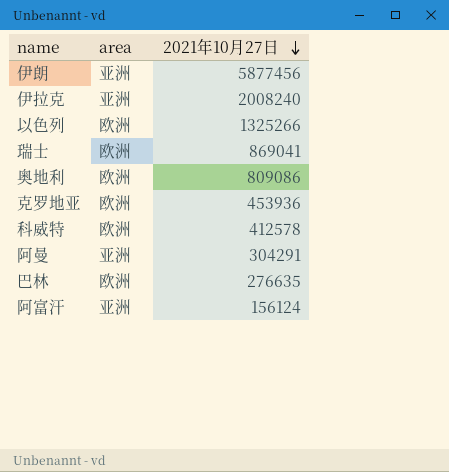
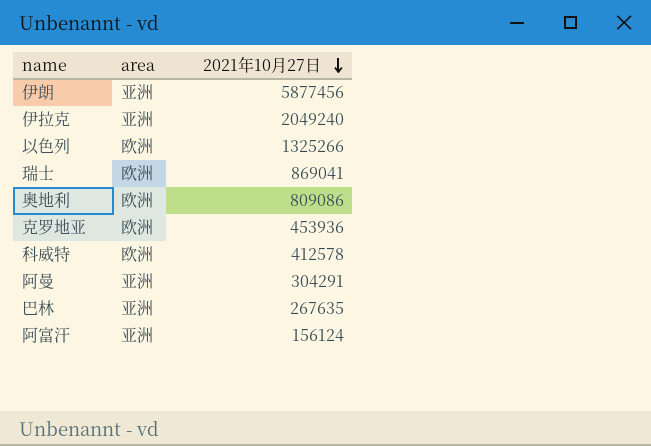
伊拉克 | 2021年10月27日: 2008240 -> 2049240
巴林 | area: 欧洲 -> 亚洲
巴林 | 2021年10月27日: 276635 -> 267635

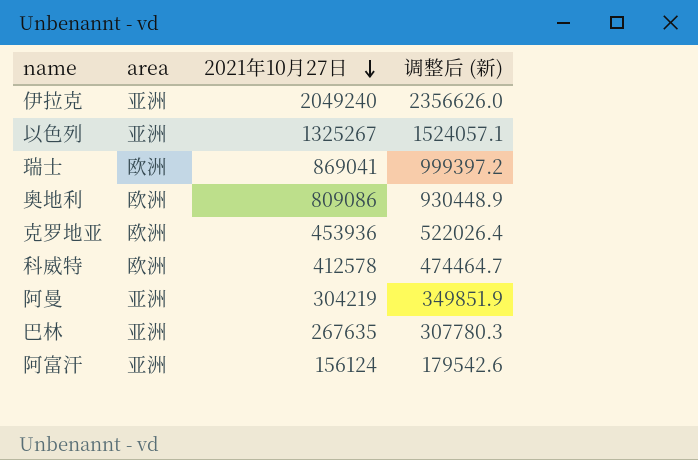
column 调整后 (新) | formula: none -> [2021年10月27日] * 1.15
row 伊朗: 亚洲 | 5877456 -> none
以色列 | area: 欧洲 -> 亚洲
以色列 | 2021年10月27日: 1325266 -> 1325267
阿曼 | 2021年10月27日: 304291 -> 304219

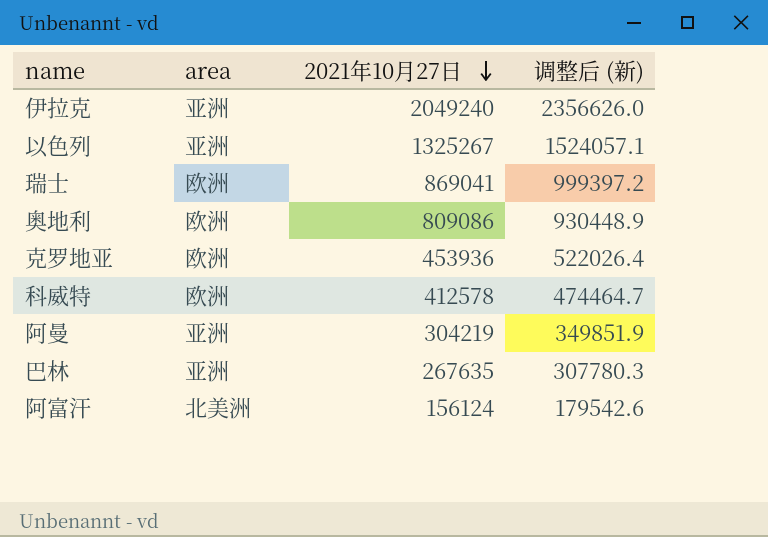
阿富汗 | area: 亚洲 -> 北美洲

